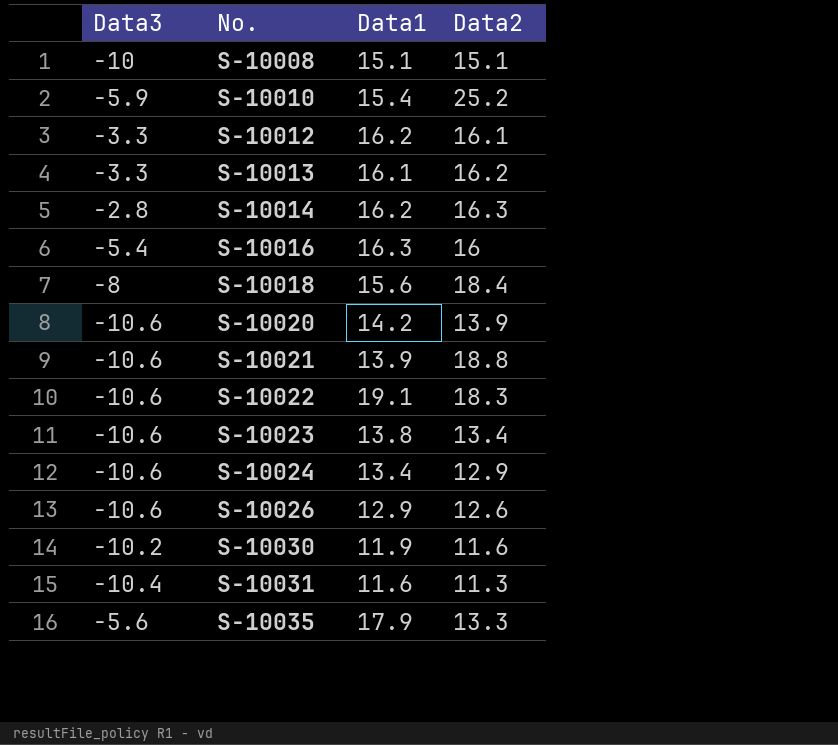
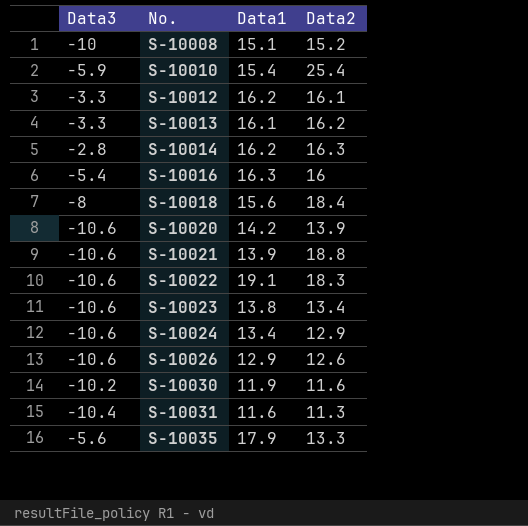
S-10008 | Data2: 15.1 -> 15.2
S-10010 | Data2: 25.2 -> 25.4

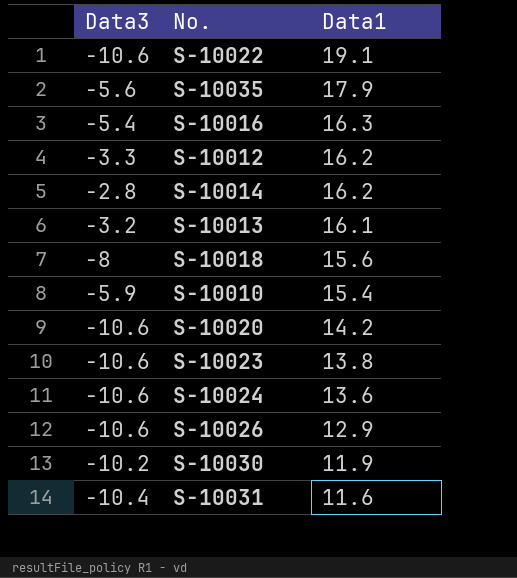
row order: No. ascending -> Data1 descending
column Data2 | position: 4 -> none
row S-10008: -10 | 15.1 | 15.2 -> none
row S-10021: -10.6 | 13.9 | 18.8 -> none
S-10013 | Data3: -3.3 -> -3.2
S-10024 | Data1: 13.4 -> 13.6

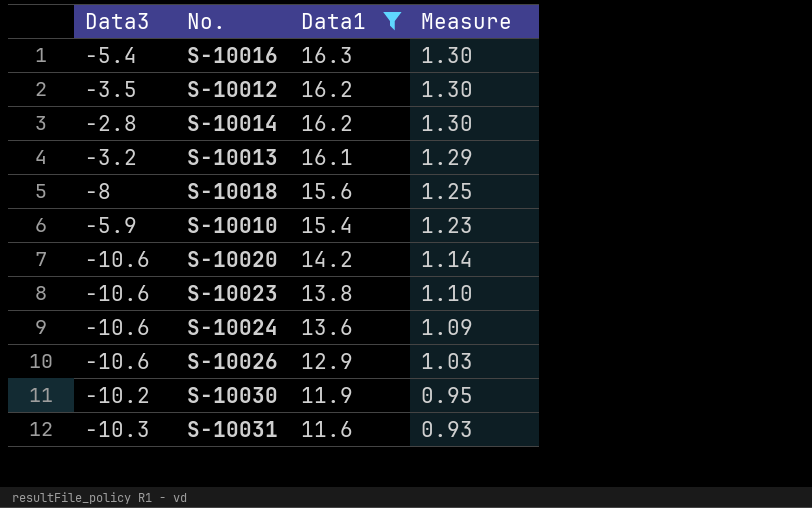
filter: none -> Data1 <= 16.3
column Measure | formula: none -> [Data1] * 0.08
S-10012 | Data3: -3.3 -> -3.5
S-10031 | Data3: -10.4 -> -10.3

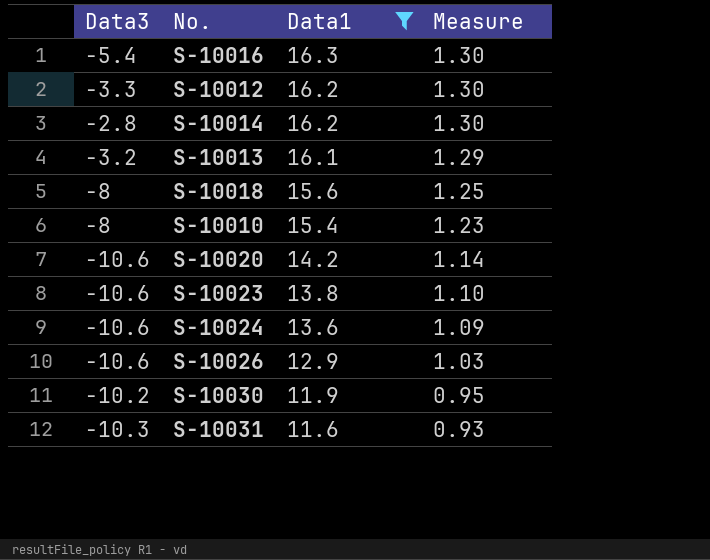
S-10012 | Data3: -3.5 -> -3.3
S-10010 | Data3: -5.9 -> -8

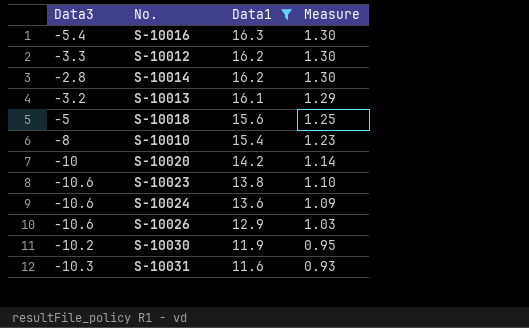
S-10018 | Data3: -8 -> -5
S-10020 | Data3: -10.6 -> -10

